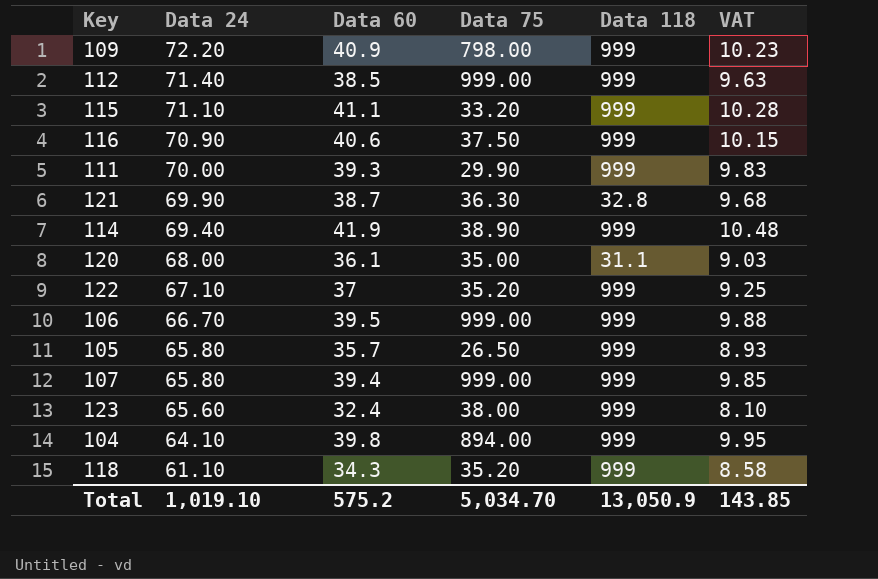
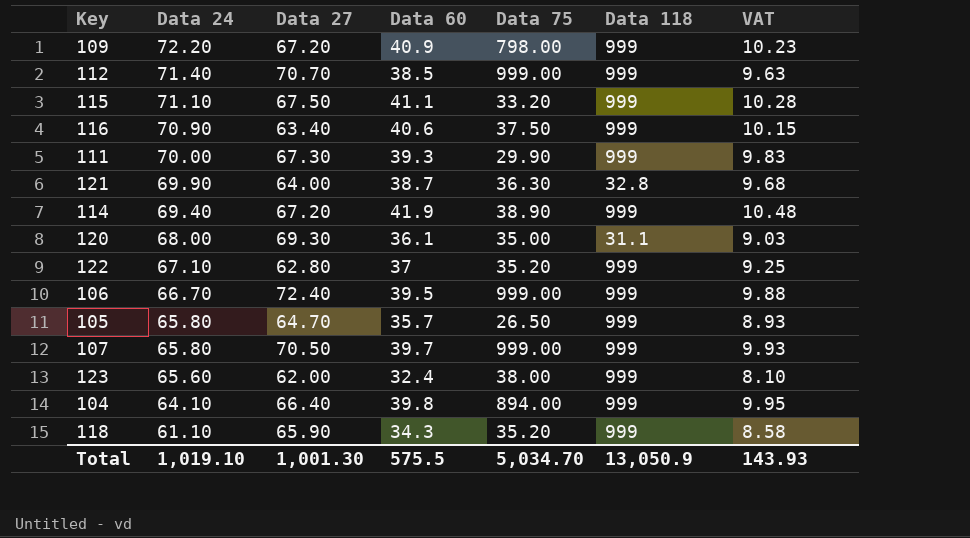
column Data 27 | position: none -> 3
107 | Data 60: 39.4 -> 39.7
107 | VAT: 9.85 -> 9.93
Total | Data 60: 575.2 -> 575.5
Total | VAT: 143.85 -> 143.93

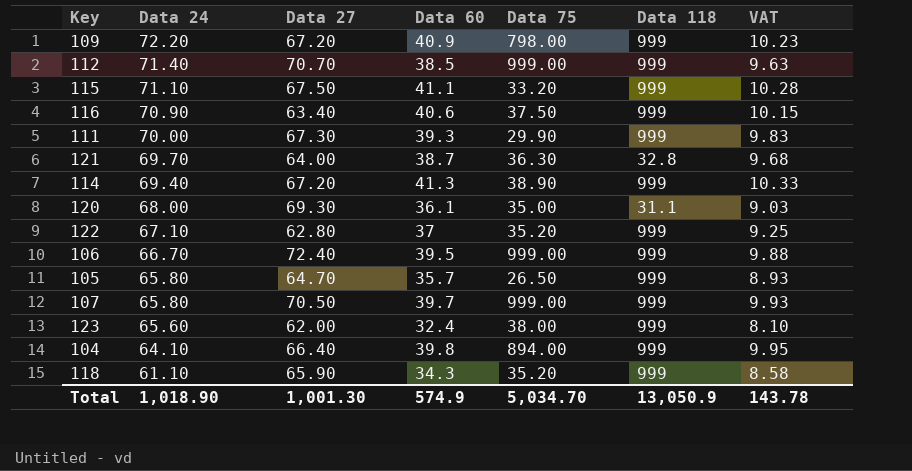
121 | Data 24: 69.90 -> 69.70
114 | Data 60: 41.9 -> 41.3
114 | VAT: 10.48 -> 10.33
Total | Data 24: 1,019.10 -> 1,018.90
Total | Data 60: 575.5 -> 574.9
Total | VAT: 143.93 -> 143.78

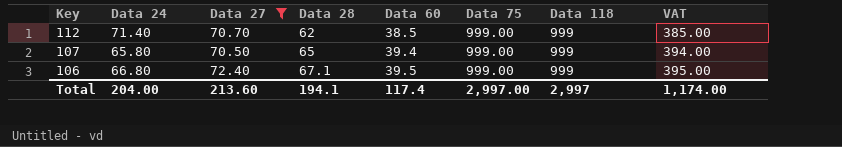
filter: none -> Data 27 >= 70.50
row order: Data 24 descending -> Key descending
column Data 28 | position: none -> 4
column VAT | formula: [Data 60] * 0.25 -> [Data 60] * 10
107 | Data 60: 39.7 -> 39.4
106 | Data 24: 66.70 -> 66.80
Total | Data 24: 1,018.90 -> 204.00
Total | Data 27: 1,001.30 -> 213.60
Total | Data 60: 574.9 -> 117.4
Total | Data 75: 5,034.70 -> 2,997.00
Total | Data 118: 13,050.9 -> 2,997
Total | VAT: 143.78 -> 1,174.00

